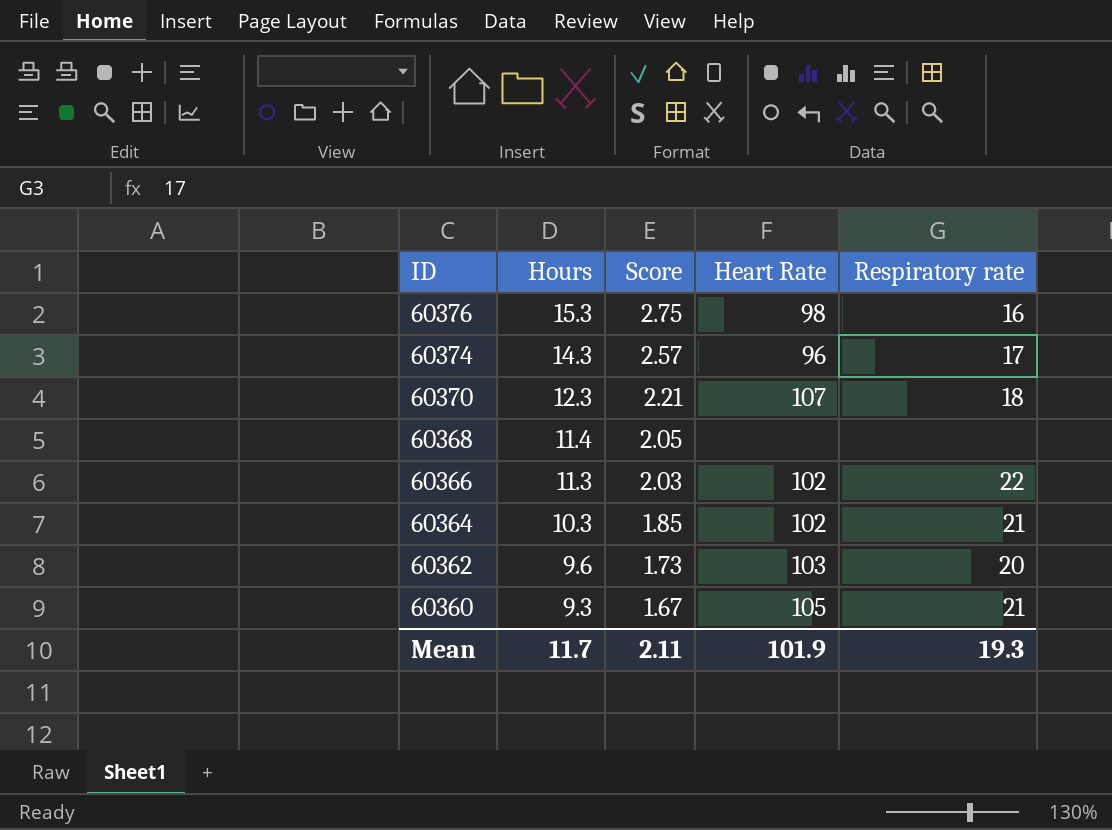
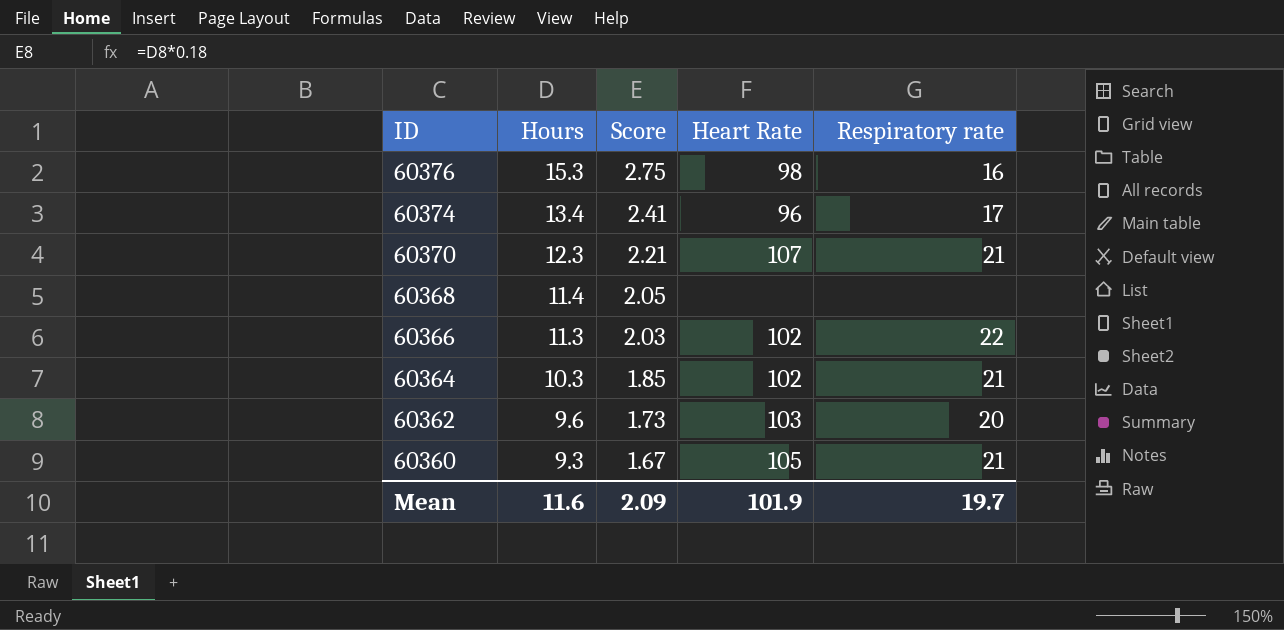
60374 | Hours: 14.3 -> 13.4
60374 | Score: 2.57 -> 2.41
60370 | Respiratory rate: 18 -> 21
Mean | Hours: 11.7 -> 11.6
Mean | Score: 2.11 -> 2.09
Mean | Respiratory rate: 19.3 -> 19.7

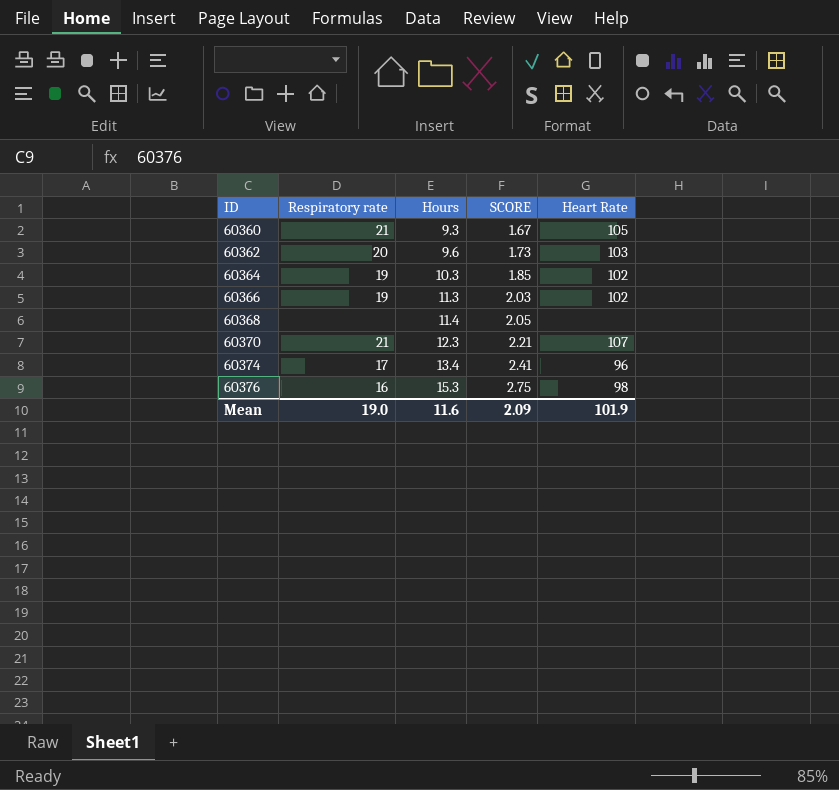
row order: ID descending -> ID ascending
column Respiratory rate | position: 5 -> 2
column name: Score -> SCORE
60364 | Respiratory rate: 21 -> 19
60366 | Respiratory rate: 22 -> 19
Mean | Respiratory rate: 19.7 -> 19.0

